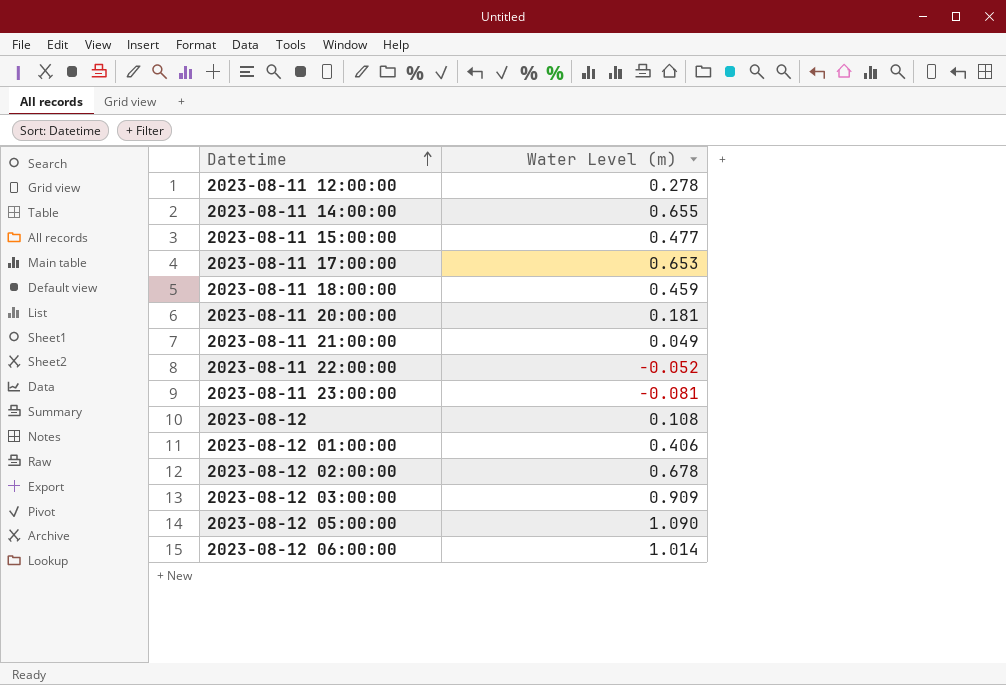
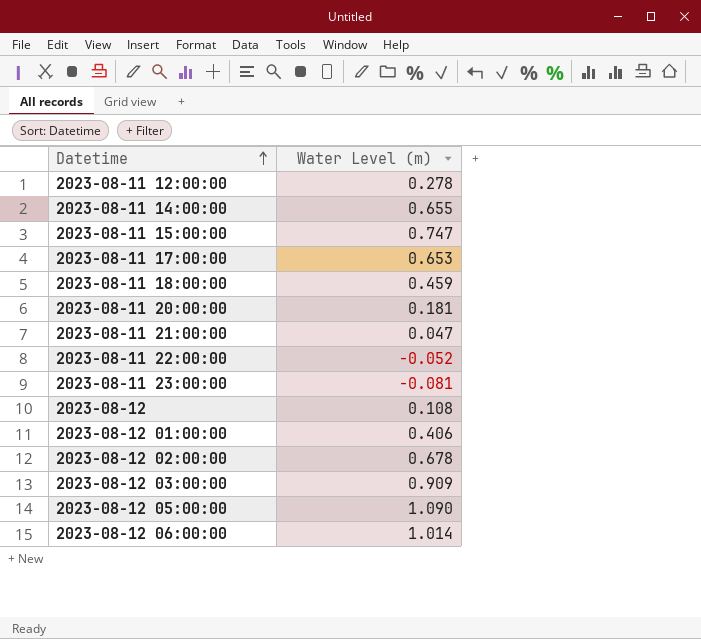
2023-08-11 15:00:00 | Water Level (m): 0.477 -> 0.747
2023-08-11 21:00:00 | Water Level (m): 0.049 -> 0.047

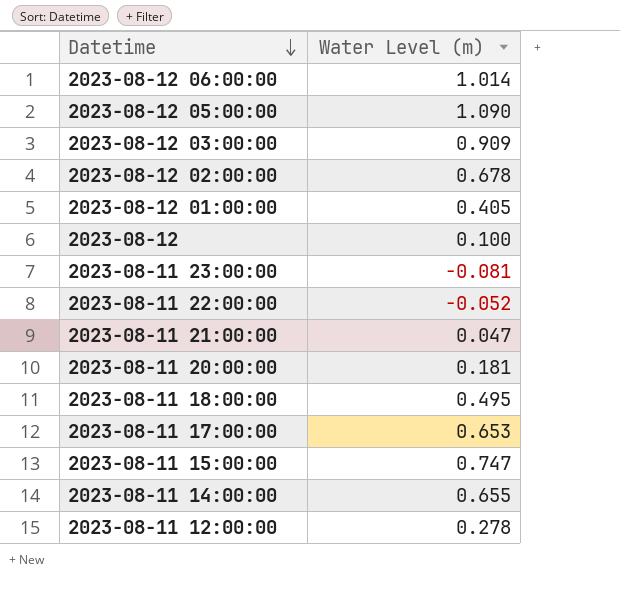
row order: Datetime ascending -> Datetime descending
2023-08-12 01:00:00 | Water Level (m): 0.406 -> 0.405
2023-08-12 | Water Level (m): 0.108 -> 0.100
2023-08-11 18:00:00 | Water Level (m): 0.459 -> 0.495

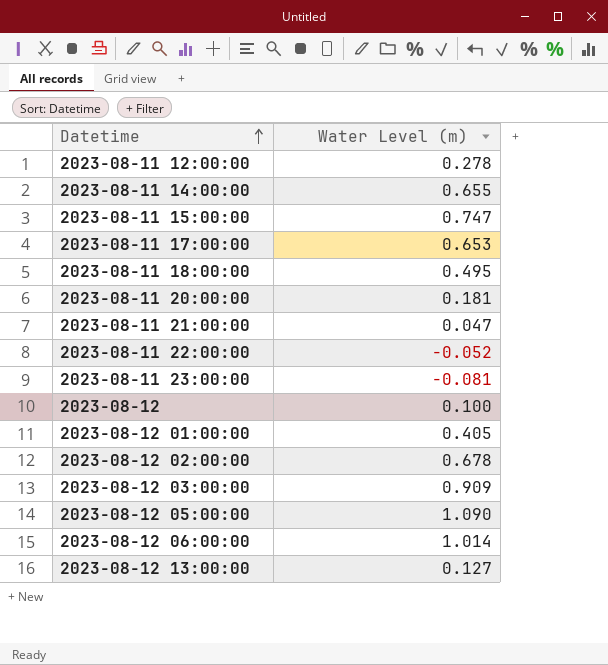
row order: Datetime descending -> Datetime ascending
row 2023-08-12 13:00:00: none -> 0.127

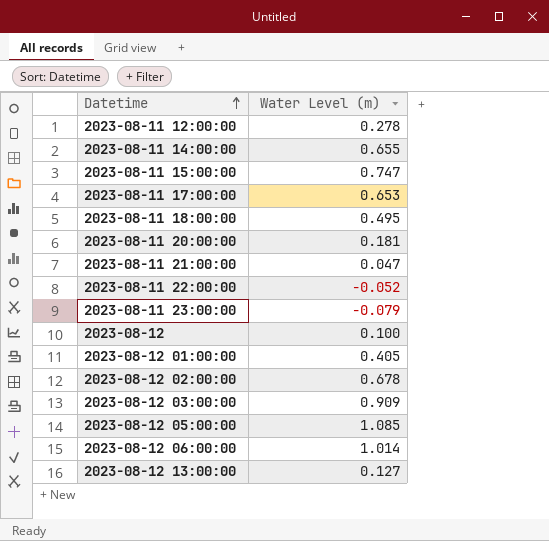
2023-08-11 23:00:00 | Water Level (m): -0.081 -> -0.079
2023-08-12 05:00:00 | Water Level (m): 1.090 -> 1.085

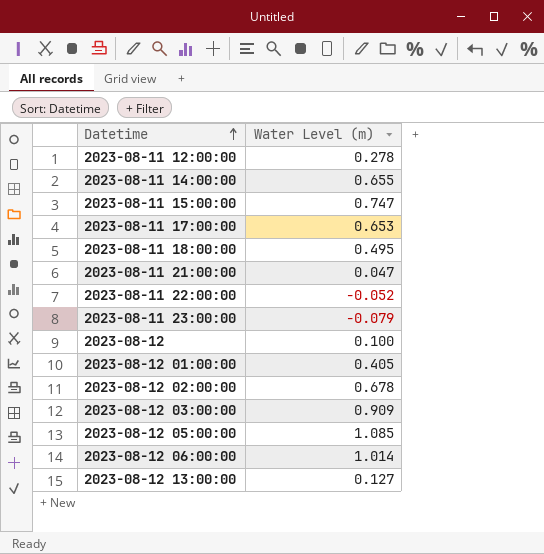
row 2023-08-11 20:00:00: 0.181 -> none

